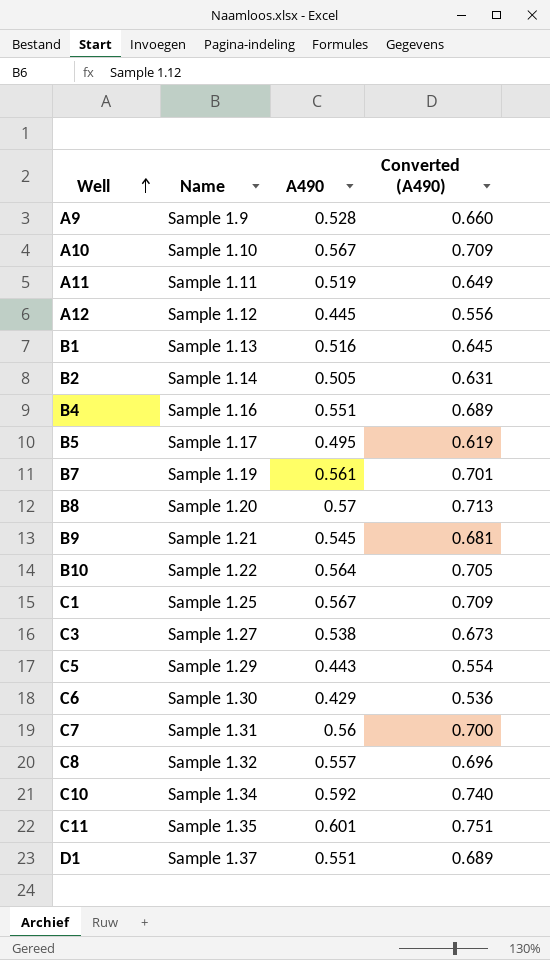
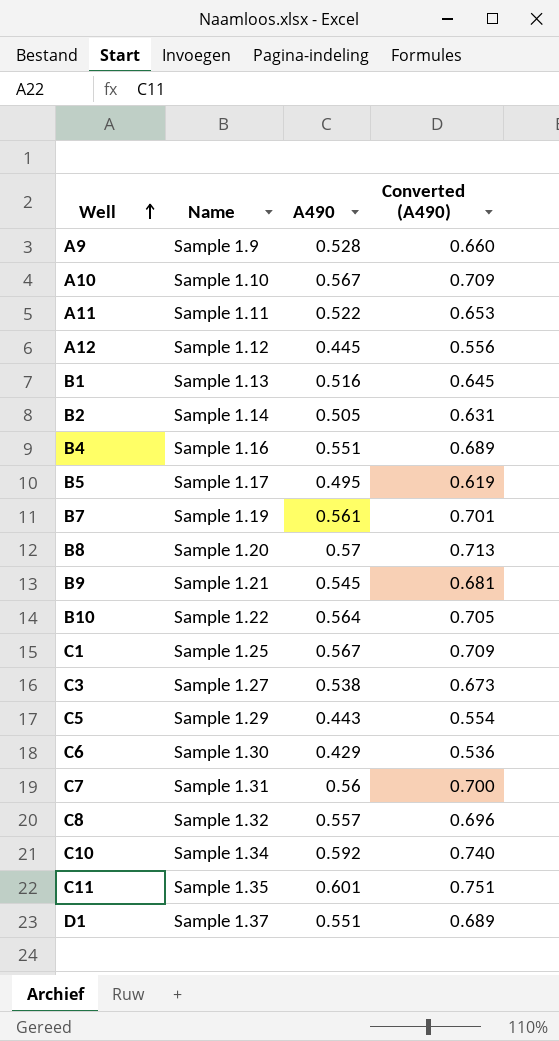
A11 | A490: 0.519 -> 0.522
A11 | Converted (A490): 0.649 -> 0.653

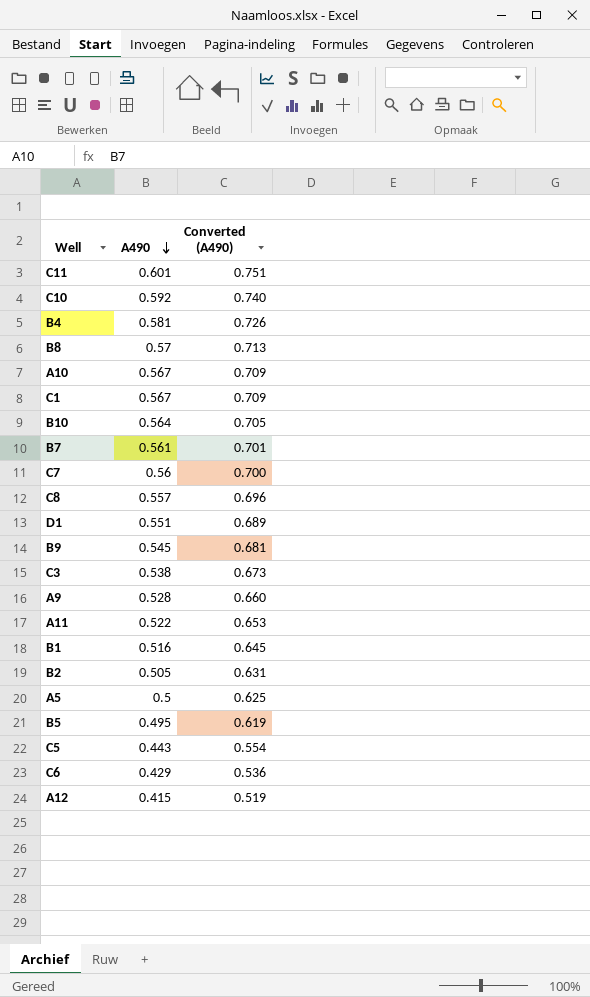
row order: Well ascending -> A490 descending
column Name | position: 2 -> none
B4 | A490: 0.551 -> 0.581
B4 | Converted (A490): 0.689 -> 0.726
row A5: none -> 0.5 | 0.625
A12 | A490: 0.445 -> 0.415
A12 | Converted (A490): 0.556 -> 0.519

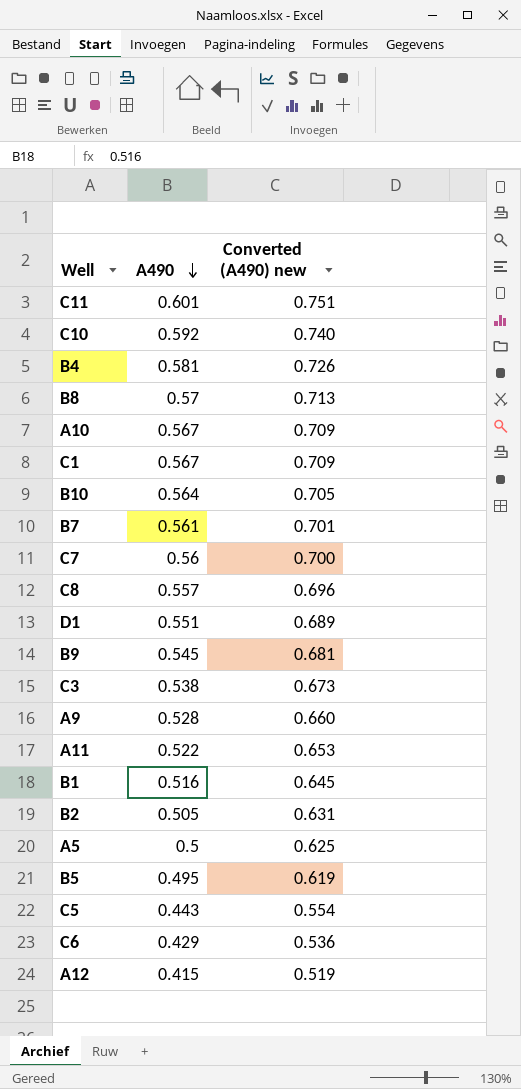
column name: Converted (A490) -> Converted (A490) new

